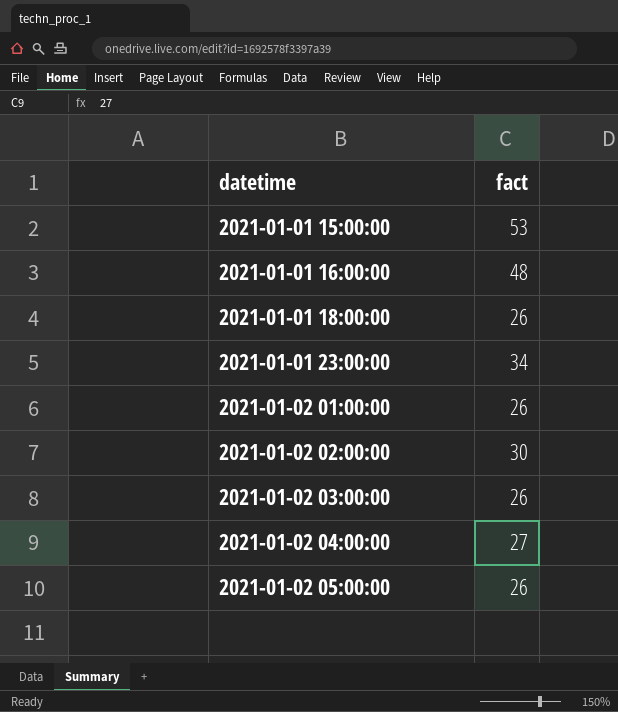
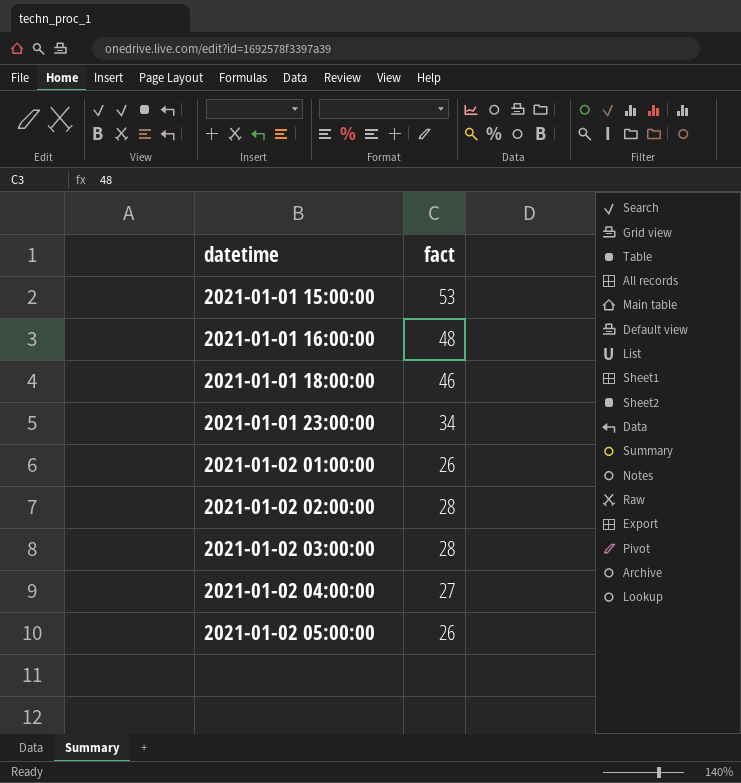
2021-01-01 18:00:00 | fact: 26 -> 46
2021-01-02 02:00:00 | fact: 30 -> 28
2021-01-02 03:00:00 | fact: 26 -> 28

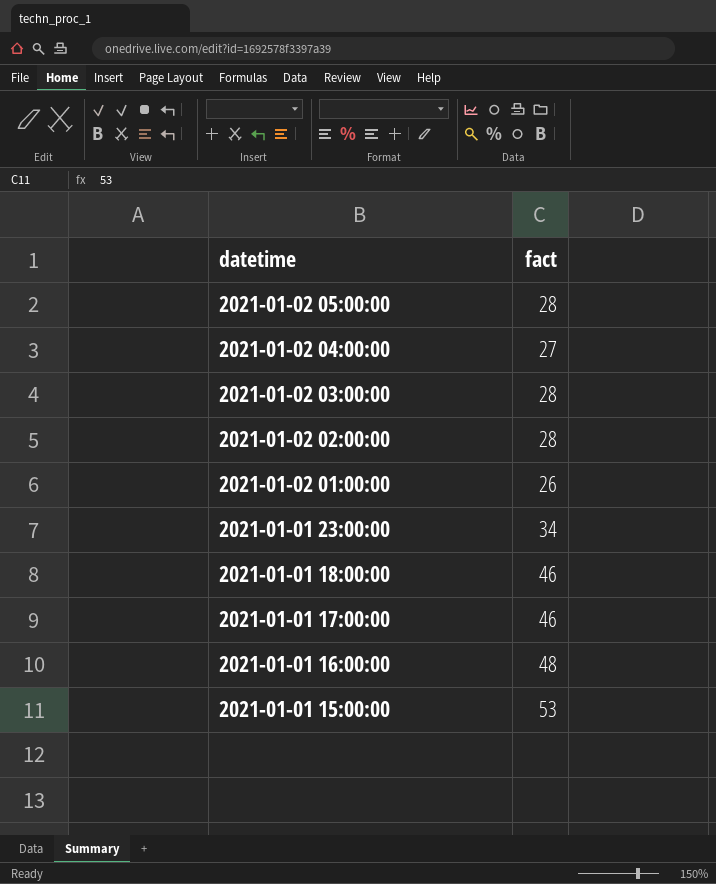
row order: datetime ascending -> datetime descending
2021-01-02 05:00:00 | fact: 26 -> 28
row 2021-01-01 17:00:00: none -> 46

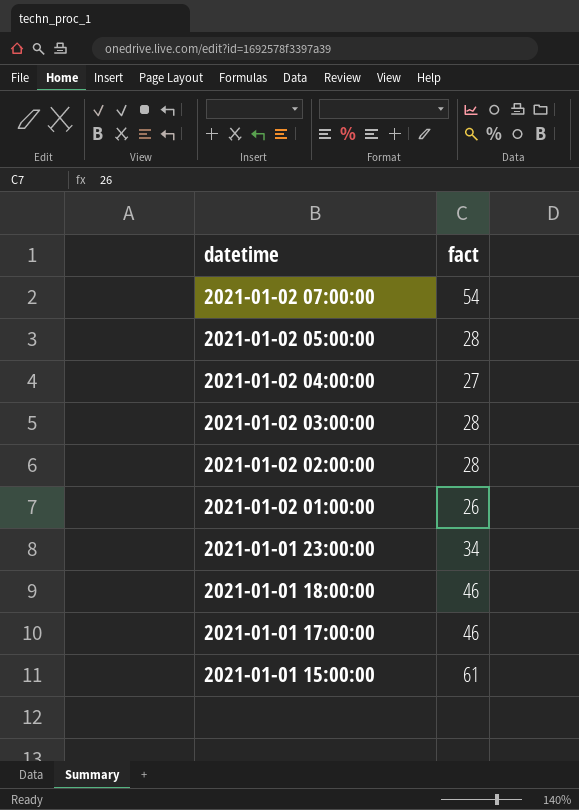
row 2021-01-01 16:00:00: 48 -> none
row 2021-01-02 07:00:00: none -> 54
2021-01-01 15:00:00 | fact: 53 -> 61

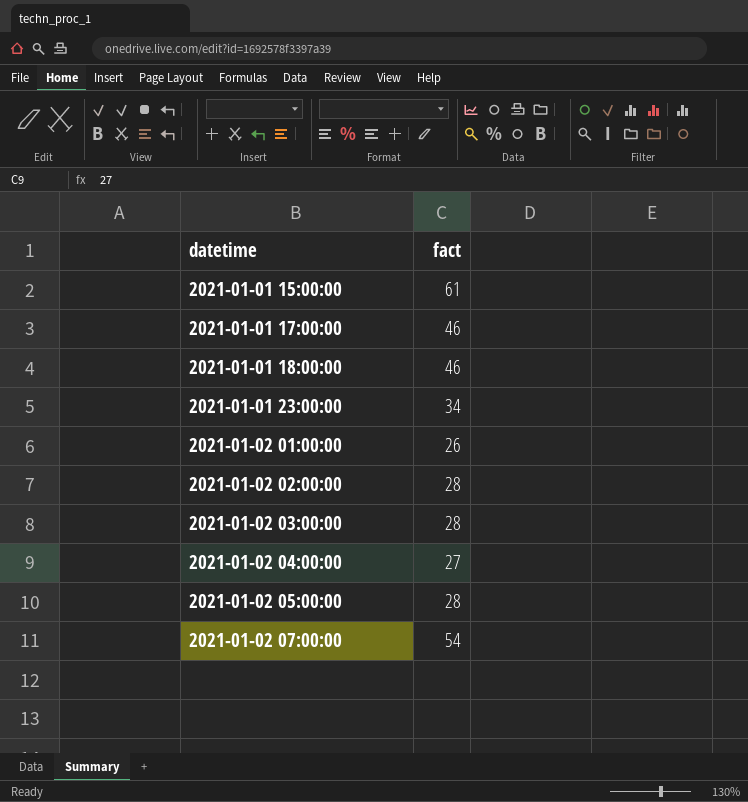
row order: datetime descending -> datetime ascending

